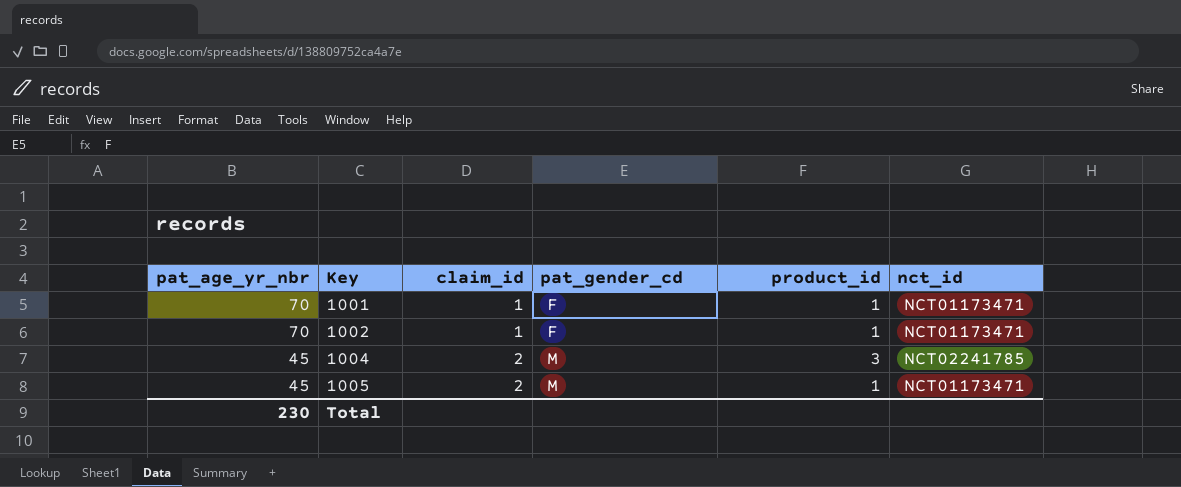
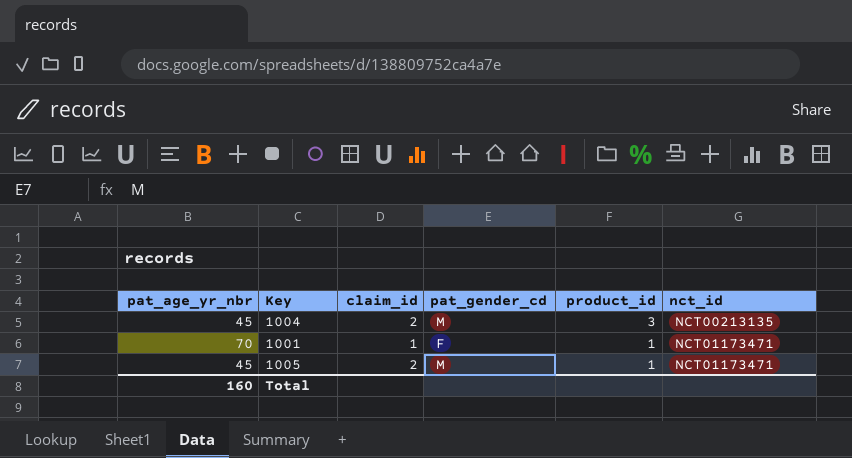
row order: pat_age_yr_nbr descending -> product_id descending
row 1002: 70 | 1 | F | 1 | NCT01173471 -> none
1004 | nct_id: NCT02241785 -> NCT00213135
Total | pat_age_yr_nbr: 230 -> 160

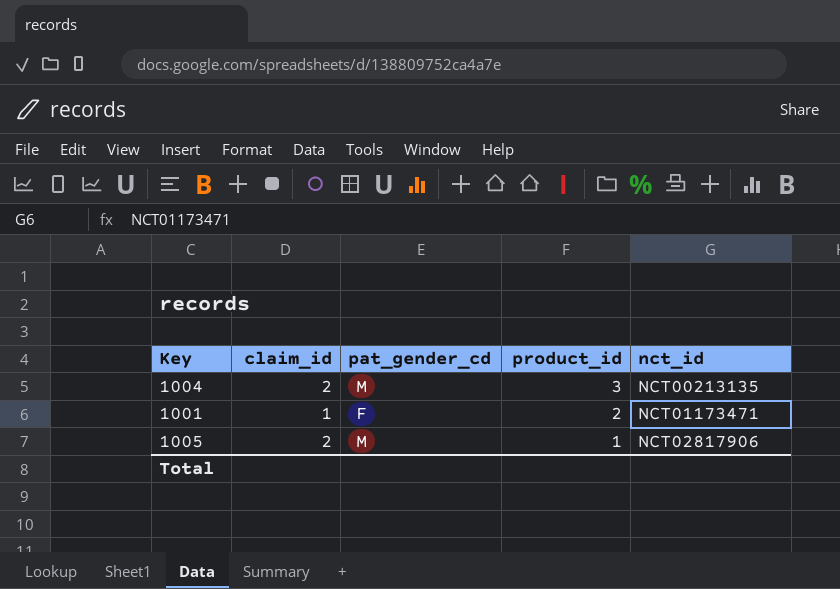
column pat_age_yr_nbr | position: 1 -> none
1001 | product_id: 1 -> 2
1005 | nct_id: NCT01173471 -> NCT02817906

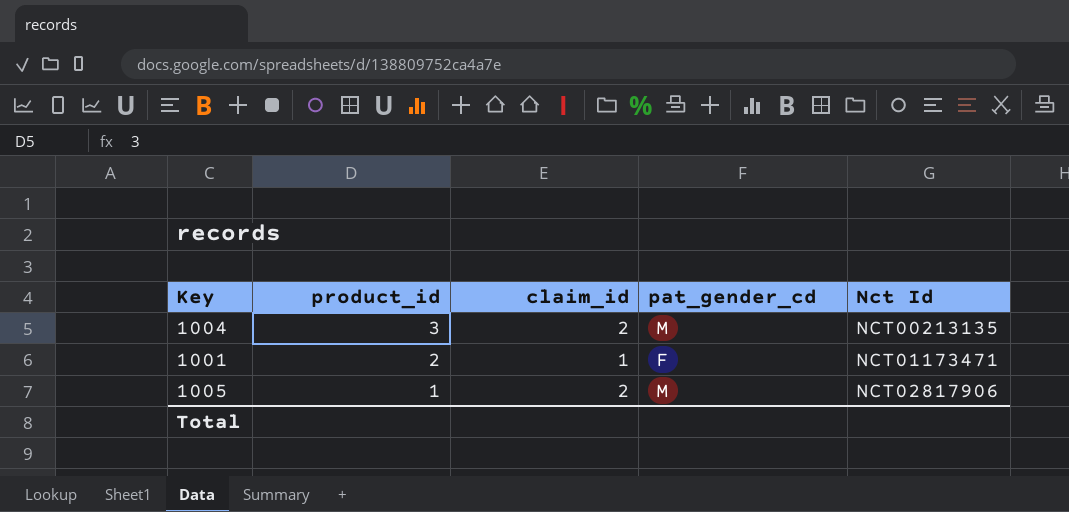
column product_id | position: 4 -> 2
column name: nct_id -> Nct Id

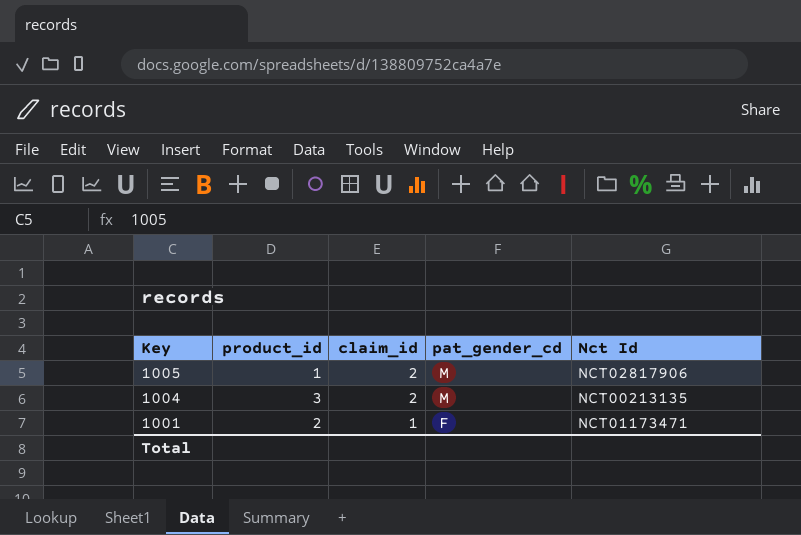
row order: product_id descending -> Key descending

